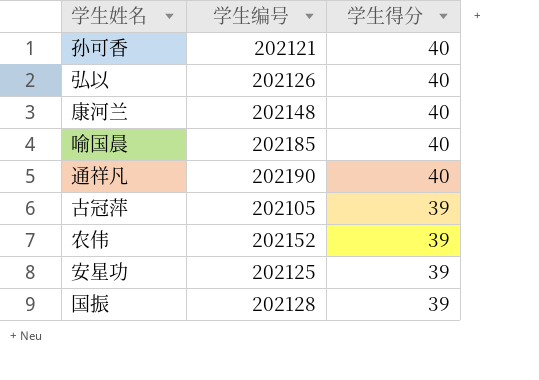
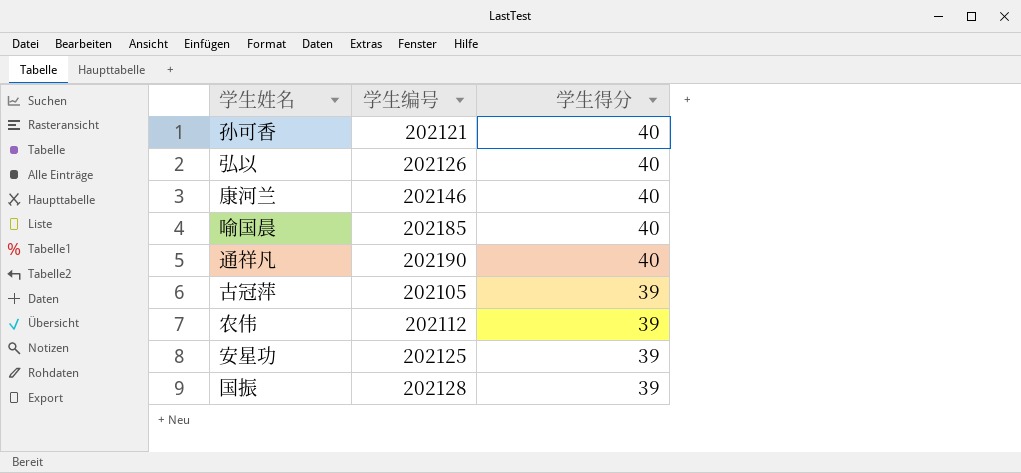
康河兰 | 学生编号: 202148 -> 202146
农伟 | 学生编号: 202152 -> 202112

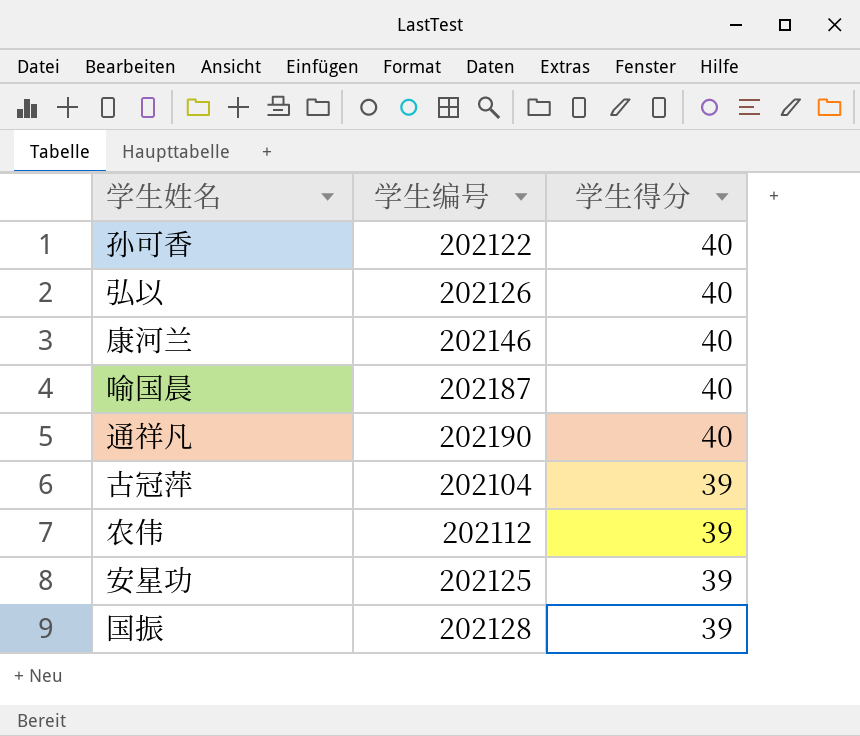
孙可香 | 学生编号: 202121 -> 202122
喻国晨 | 学生编号: 202185 -> 202187
古冠萍 | 学生编号: 202105 -> 202104

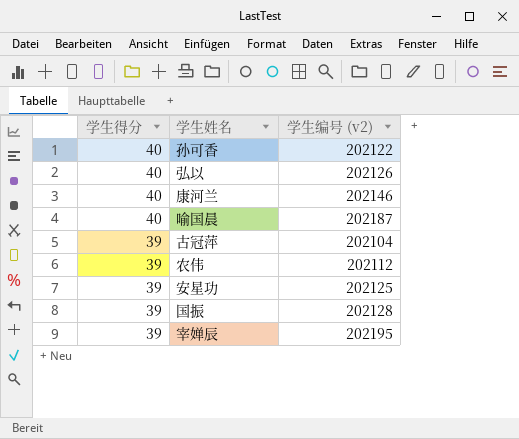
column 学生得分 | position: 3 -> 1
column name: 学生编号 -> 学生编号 (v2)
row 通祥凡: 202190 | 40 -> none
row 宰婵辰: none -> 39 | 202195

